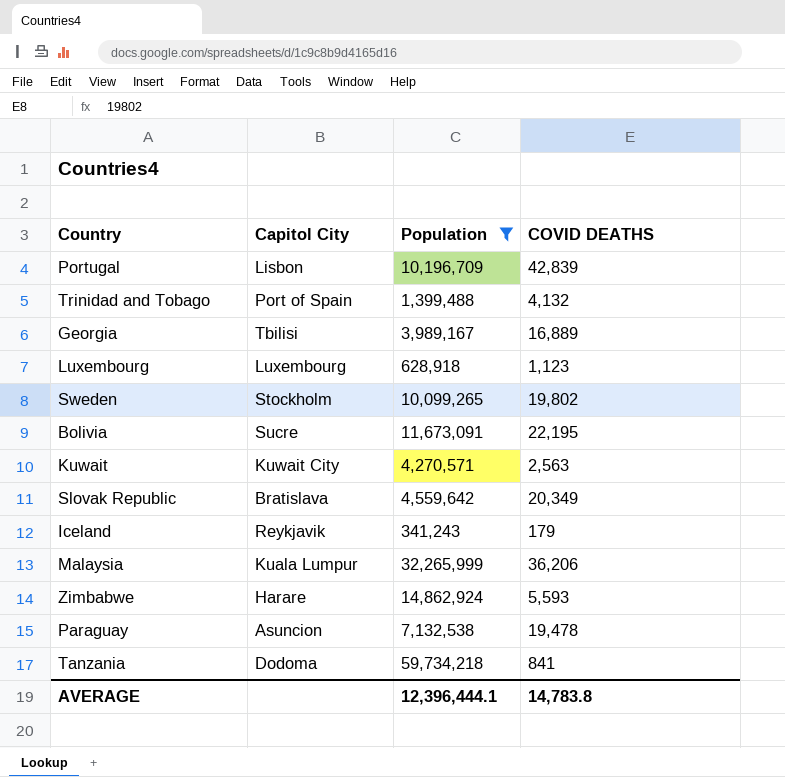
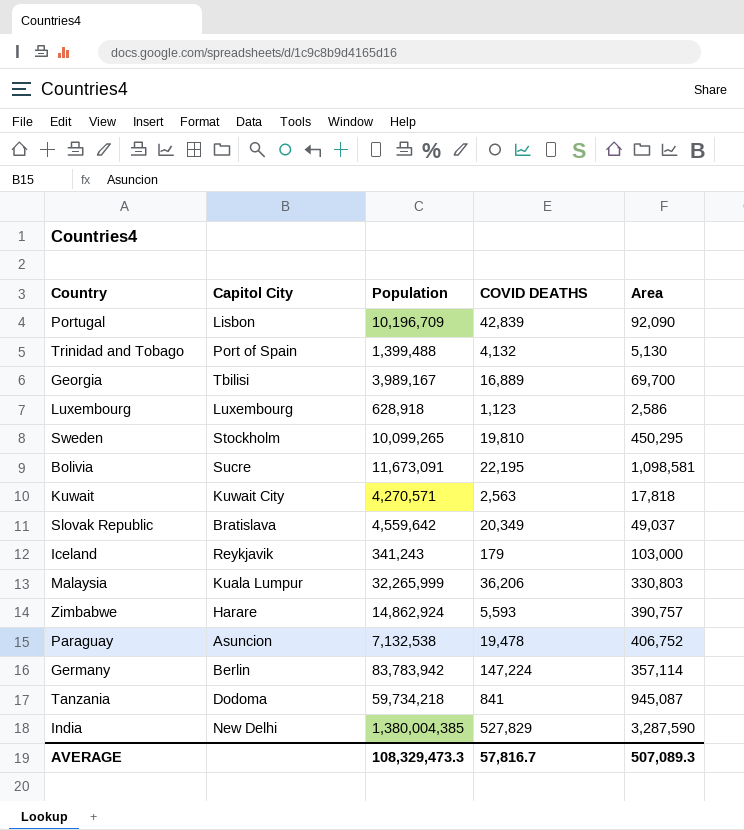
filter: Population <= 59,734,218 -> none
column Area | position: none -> 5
Sweden | COVID DEATHS: 19,802 -> 19,810
AVERAGE | Population: 12,396,444.1 -> 108,329,473.3
AVERAGE | COVID DEATHS: 14,783.8 -> 57,816.7

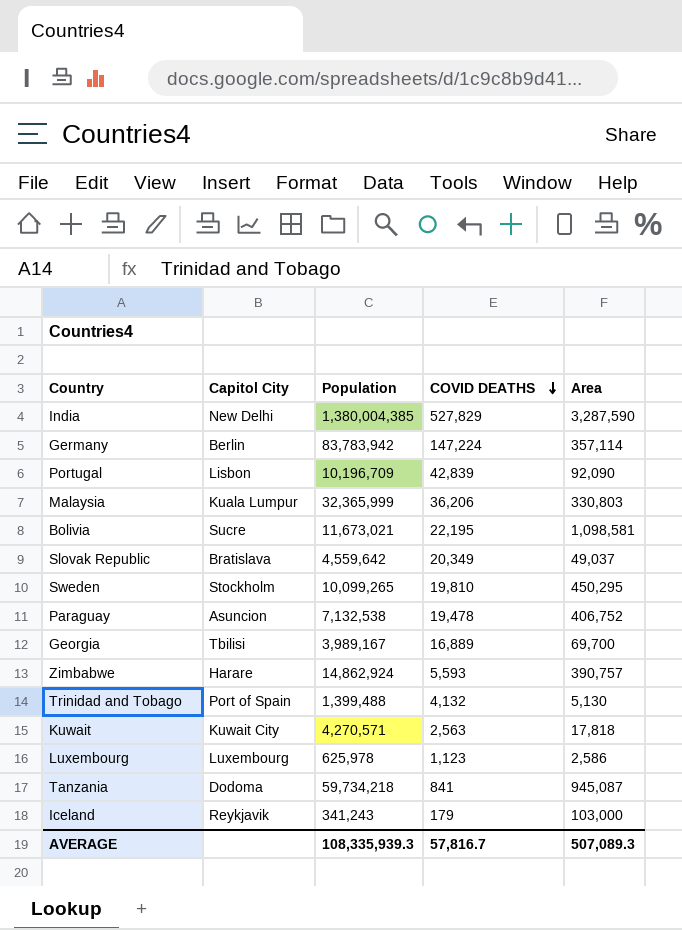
row order: none -> COVID DEATHS descending
Malaysia | Population: 32,265,999 -> 32,365,999
Bolivia | Population: 11,673,091 -> 11,673,021
Luxembourg | Population: 628,918 -> 625,978
AVERAGE | Population: 108,329,473.3 -> 108,335,939.3

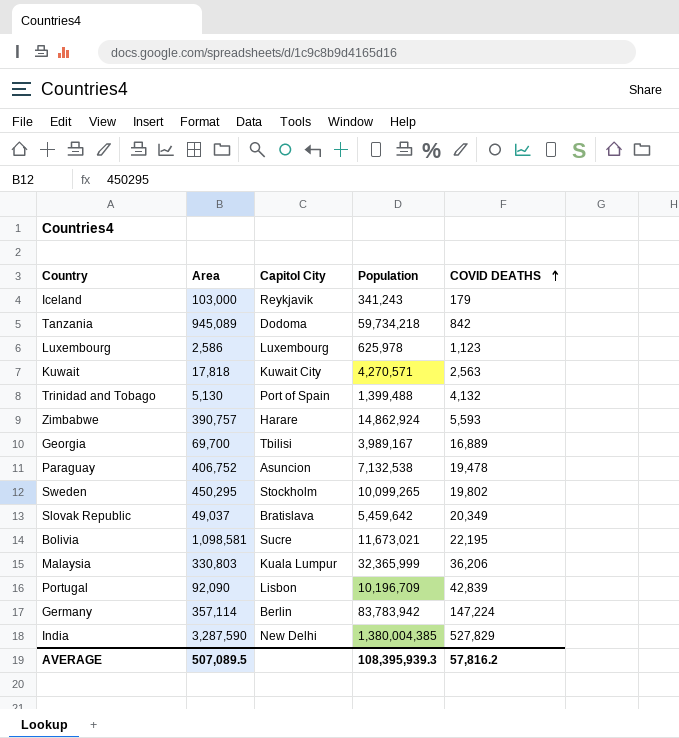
row order: COVID DEATHS descending -> COVID DEATHS ascending
column Area | position: 5 -> 2
Tanzania | Area: 945,087 -> 945,089
Tanzania | COVID DEATHS: 841 -> 842
Sweden | COVID DEATHS: 19,810 -> 19,802
Slovak Republic | Population: 4,559,642 -> 5,459,642
AVERAGE | Area: 507,089.3 -> 507,089.5
AVERAGE | Population: 108,335,939.3 -> 108,395,939.3
AVERAGE | COVID DEATHS: 57,816.7 -> 57,816.2

